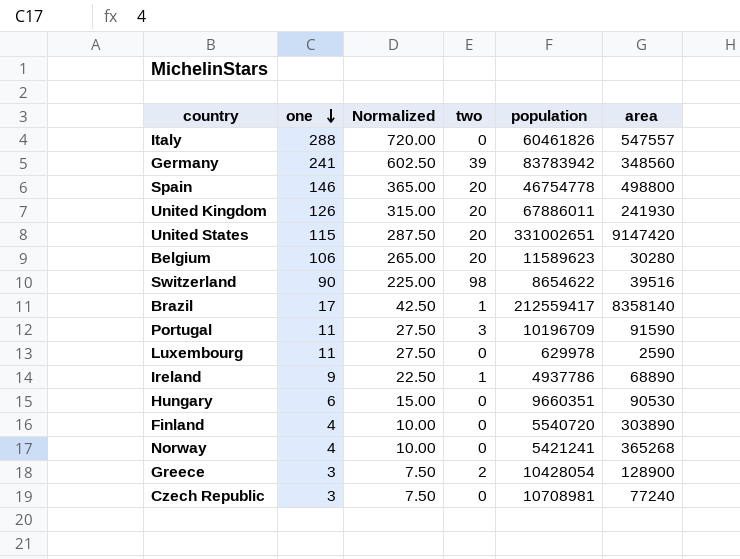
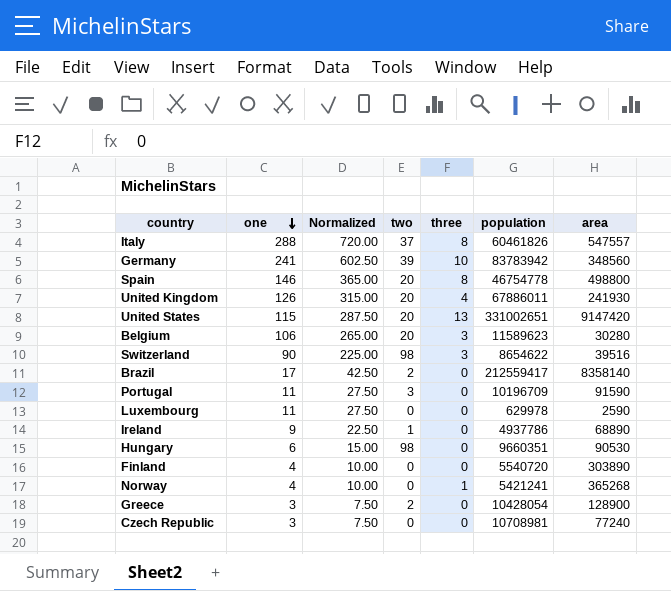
column three | position: none -> 5
Italy | two: 0 -> 37
Brazil | two: 1 -> 2
Hungary | two: 0 -> 98

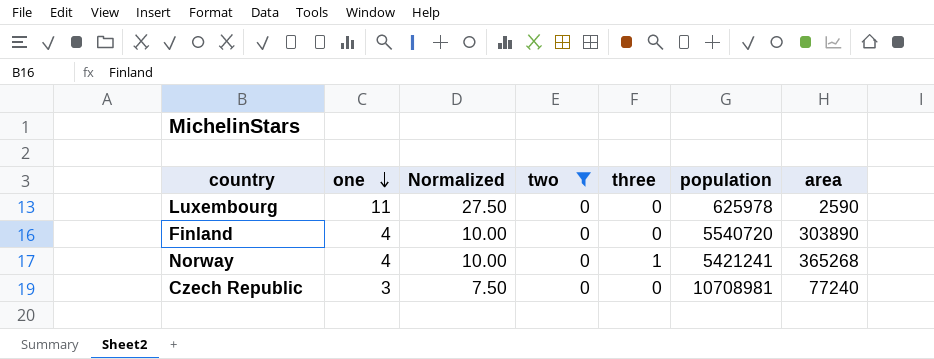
filter: none -> two = 0
Luxembourg | population: 629978 -> 625978

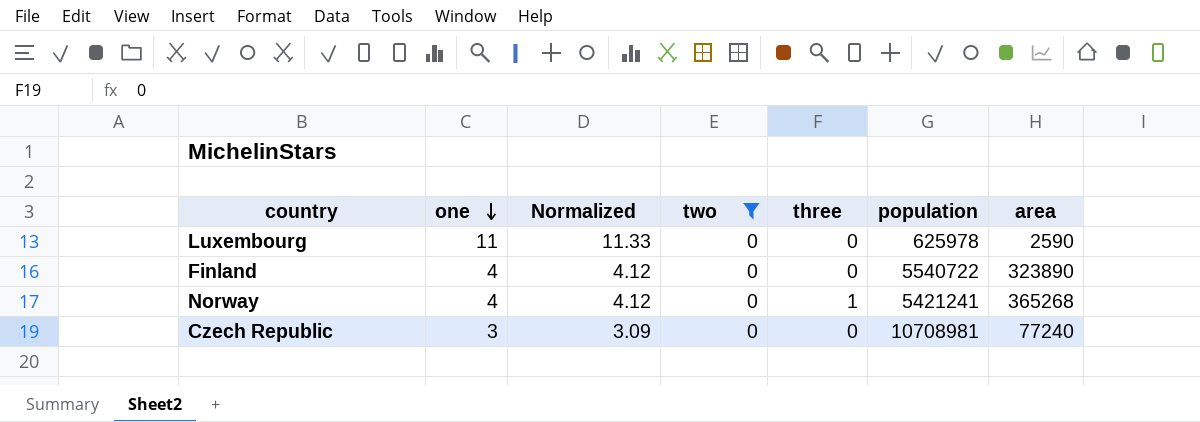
column Normalized | formula: [one] * 2.5 -> [one] * 1.03
Finland | population: 5540720 -> 5540722
Finland | area: 303890 -> 323890

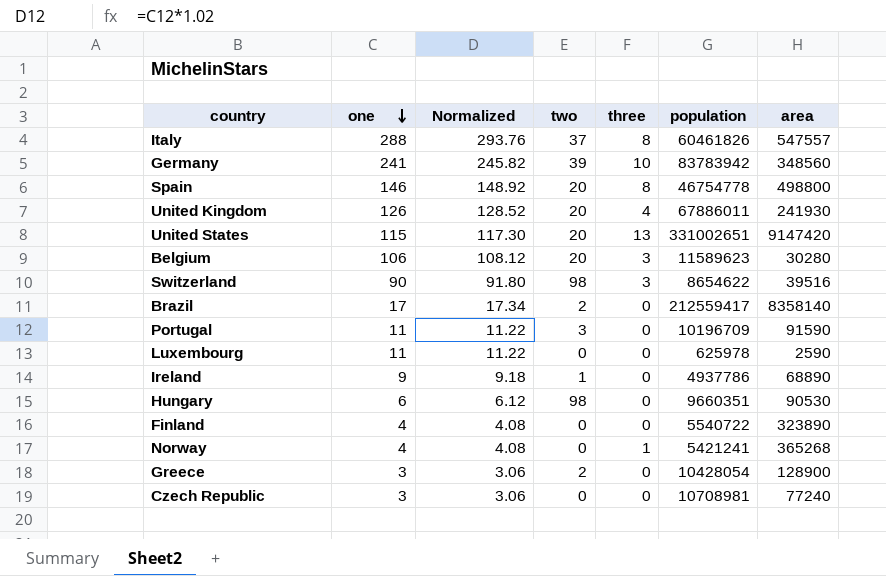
filter: two = 0 -> none
column Normalized | formula: [one] * 1.03 -> [one] * 1.02

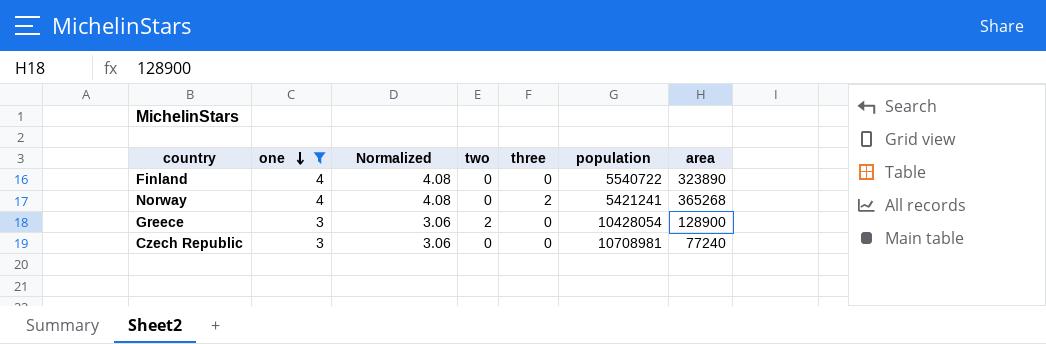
filter: none -> one <= 4
Norway | three: 1 -> 2

